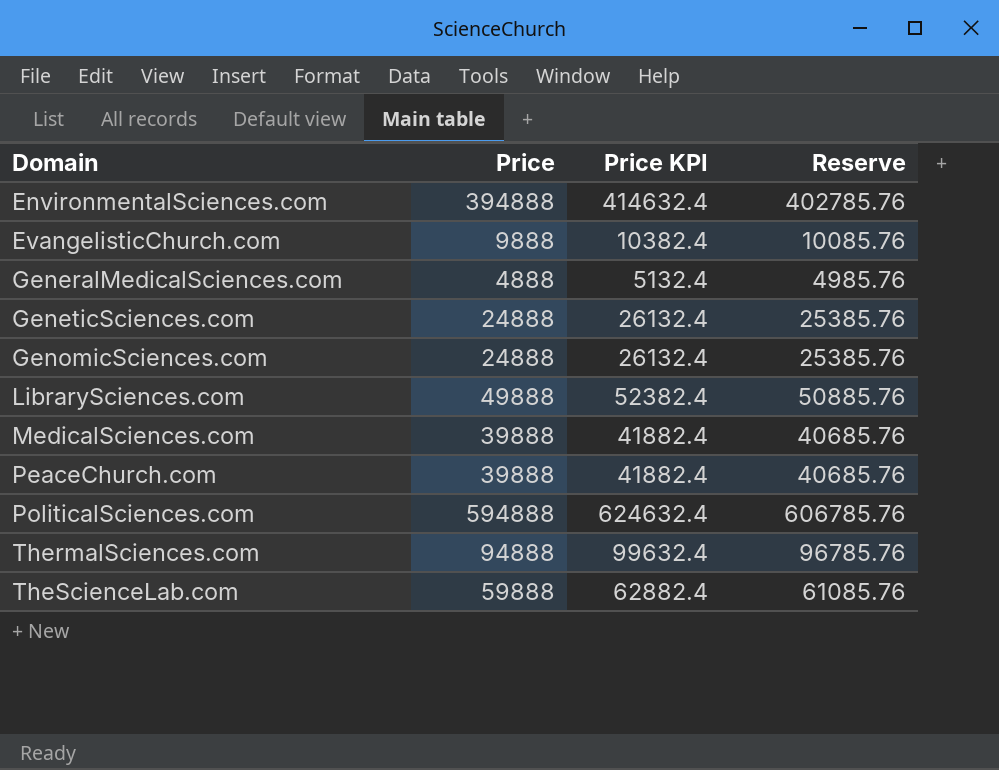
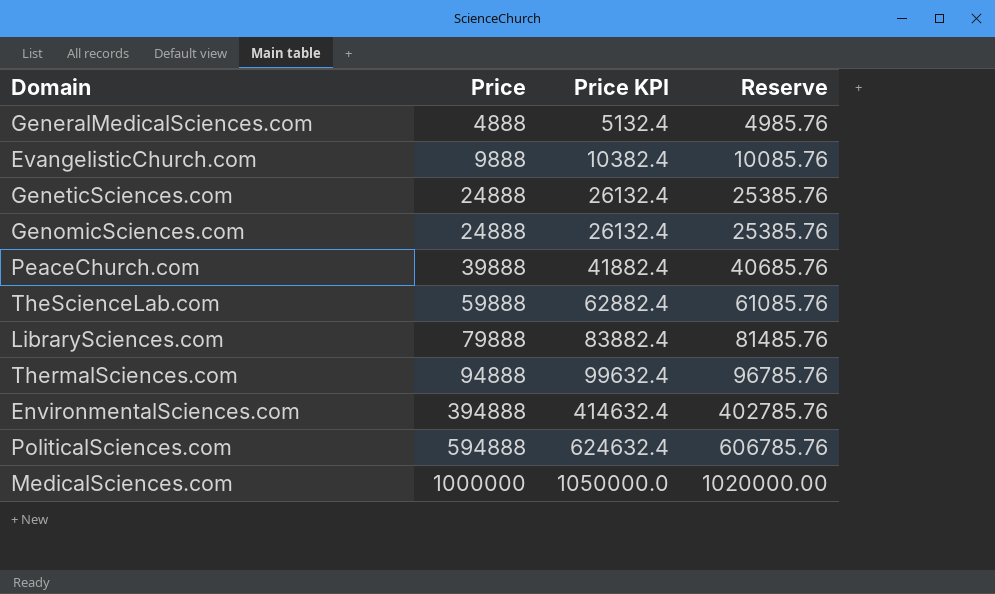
row order: Domain ascending -> Price ascending
LibrarySciences.com | Price: 49888 -> 79888
LibrarySciences.com | Price KPI: 52382.4 -> 83882.4
LibrarySciences.com | Reserve: 50885.76 -> 81485.76
MedicalSciences.com | Price: 39888 -> 1000000
MedicalSciences.com | Price KPI: 41882.4 -> 1050000.0
MedicalSciences.com | Reserve: 40685.76 -> 1020000.00

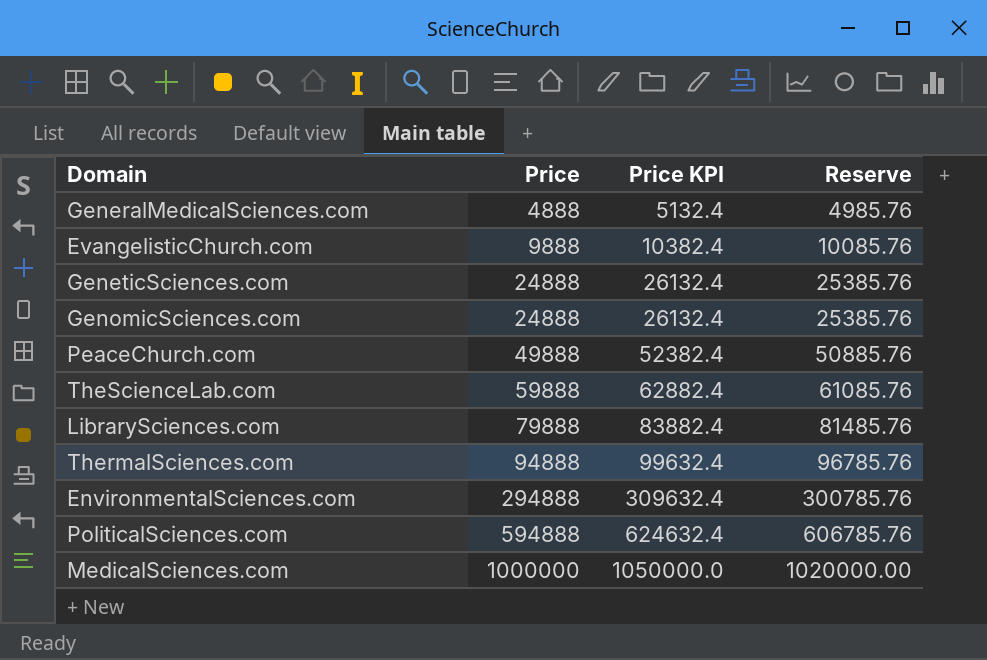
PeaceChurch.com | Price: 39888 -> 49888
PeaceChurch.com | Price KPI: 41882.4 -> 52382.4
PeaceChurch.com | Reserve: 40685.76 -> 50885.76
EnvironmentalSciences.com | Price: 394888 -> 294888
EnvironmentalSciences.com | Price KPI: 414632.4 -> 309632.4
EnvironmentalSciences.com | Reserve: 402785.76 -> 300785.76

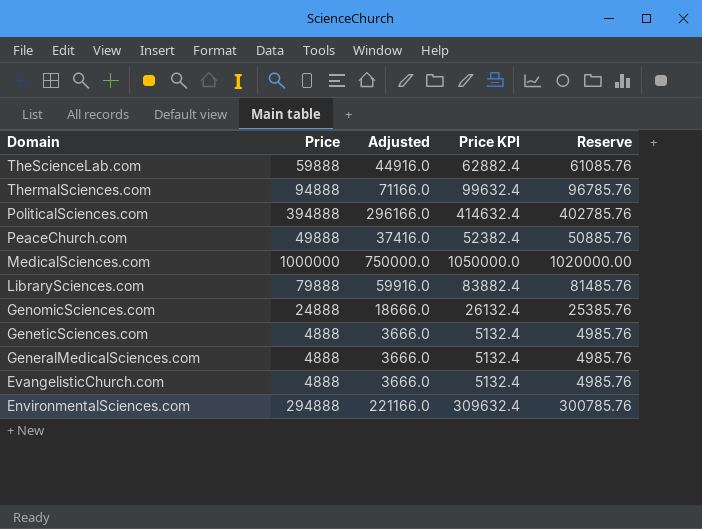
row order: Price ascending -> Domain descending
column Adjusted | formula: none -> [Price] * 0.75
PoliticalSciences.com | Price: 594888 -> 394888
PoliticalSciences.com | Price KPI: 624632.4 -> 414632.4
PoliticalSciences.com | Reserve: 606785.76 -> 402785.76
GeneticSciences.com | Price: 24888 -> 4888
GeneticSciences.com | Price KPI: 26132.4 -> 5132.4
GeneticSciences.com | Reserve: 25385.76 -> 4985.76
EvangelisticChurch.com | Price: 9888 -> 4888
EvangelisticChurch.com | Price KPI: 10382.4 -> 5132.4
EvangelisticChurch.com | Reserve: 10085.76 -> 4985.76

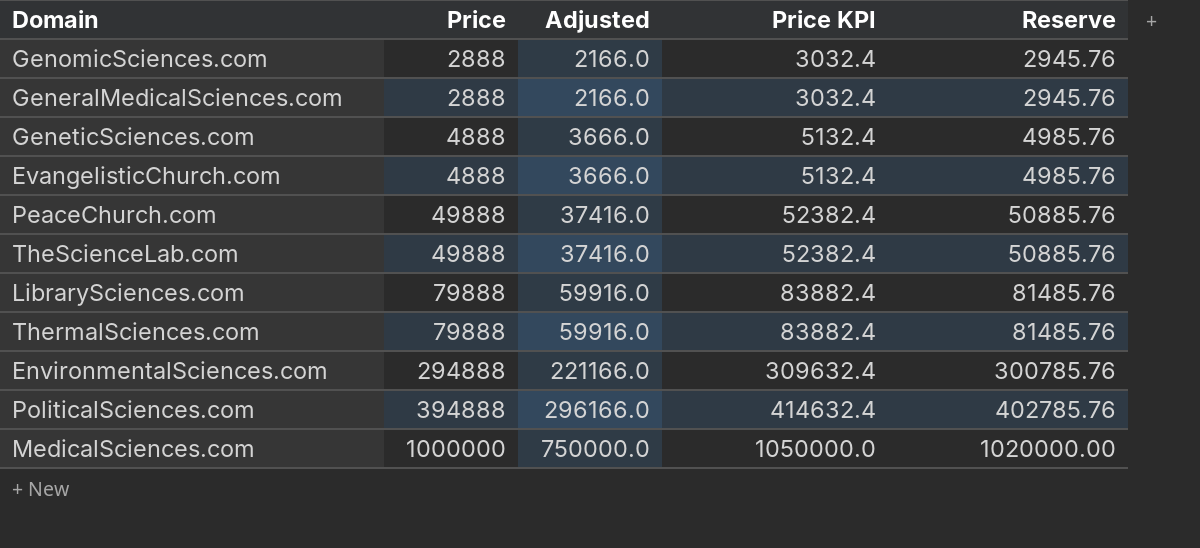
row order: Domain descending -> Price ascending
GenomicSciences.com | Price: 24888 -> 2888
GenomicSciences.com | Adjusted: 18666.0 -> 2166.0
GenomicSciences.com | Price KPI: 26132.4 -> 3032.4
GenomicSciences.com | Reserve: 25385.76 -> 2945.76
GeneralMedicalSciences.com | Price: 4888 -> 2888
GeneralMedicalSciences.com | Adjusted: 3666.0 -> 2166.0
GeneralMedicalSciences.com | Price KPI: 5132.4 -> 3032.4
GeneralMedicalSciences.com | Reserve: 4985.76 -> 2945.76
TheScienceLab.com | Price: 59888 -> 49888
TheScienceLab.com | Adjusted: 44916.0 -> 37416.0
TheScienceLab.com | Price KPI: 62882.4 -> 52382.4
TheScienceLab.com | Reserve: 61085.76 -> 50885.76
ThermalSciences.com | Price: 94888 -> 79888
ThermalSciences.com | Adjusted: 71166.0 -> 59916.0
ThermalSciences.com | Price KPI: 99632.4 -> 83882.4
ThermalSciences.com | Reserve: 96785.76 -> 81485.76

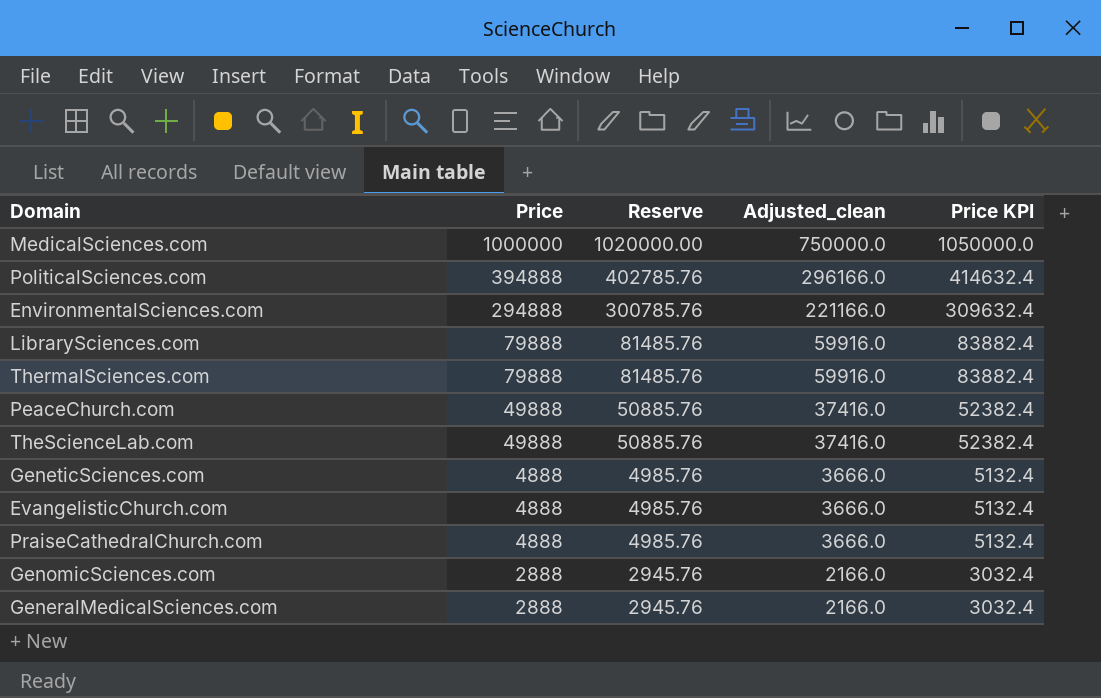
row order: Price ascending -> Price descending
column Reserve | position: 5 -> 3
column name: Adjusted -> Adjusted_clean
row PraiseCathedralChurch.com: none -> 4888 | 4985.76 | 3666.0 | 5132.4

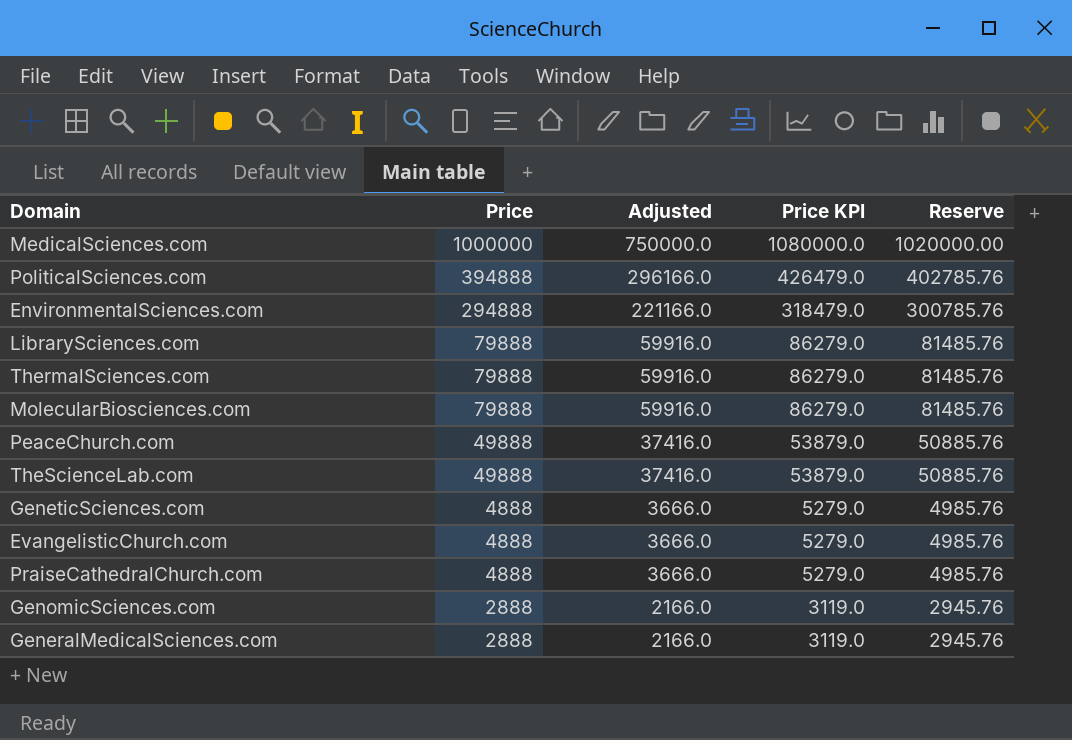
column name: Adjusted_clean -> Adjusted
column Price KPI | formula: [Price] * 1.05 -> [Price] * 1.08
column Reserve | position: 3 -> 5
row MolecularBiosciences.com: none -> 79888 | 59916.0 | 86279.0 | 81485.76

